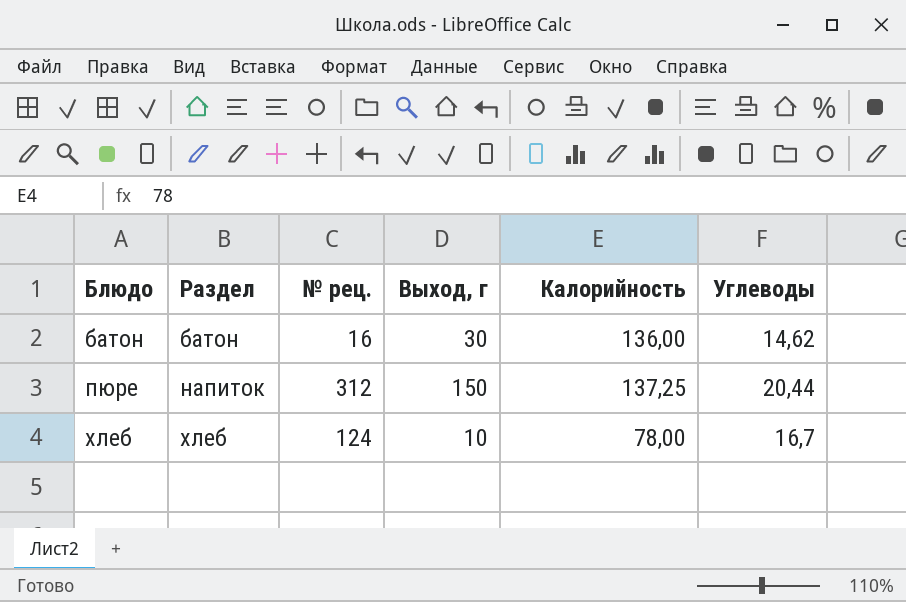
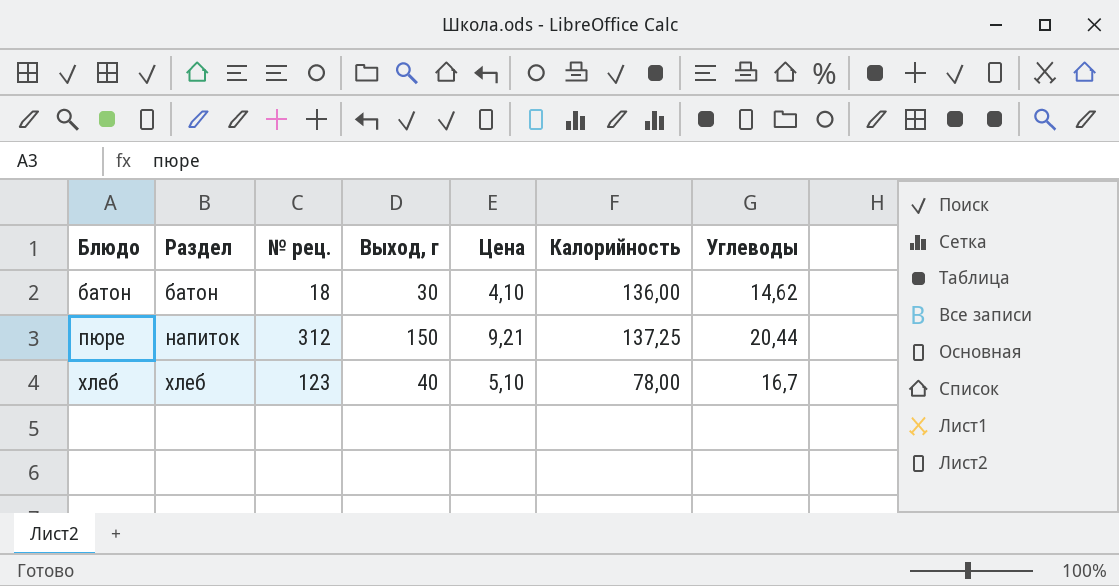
column Цена | position: none -> 5
батон | № рец.: 16 -> 18
хлеб | № рец.: 124 -> 123
хлеб | Выход, г: 10 -> 40

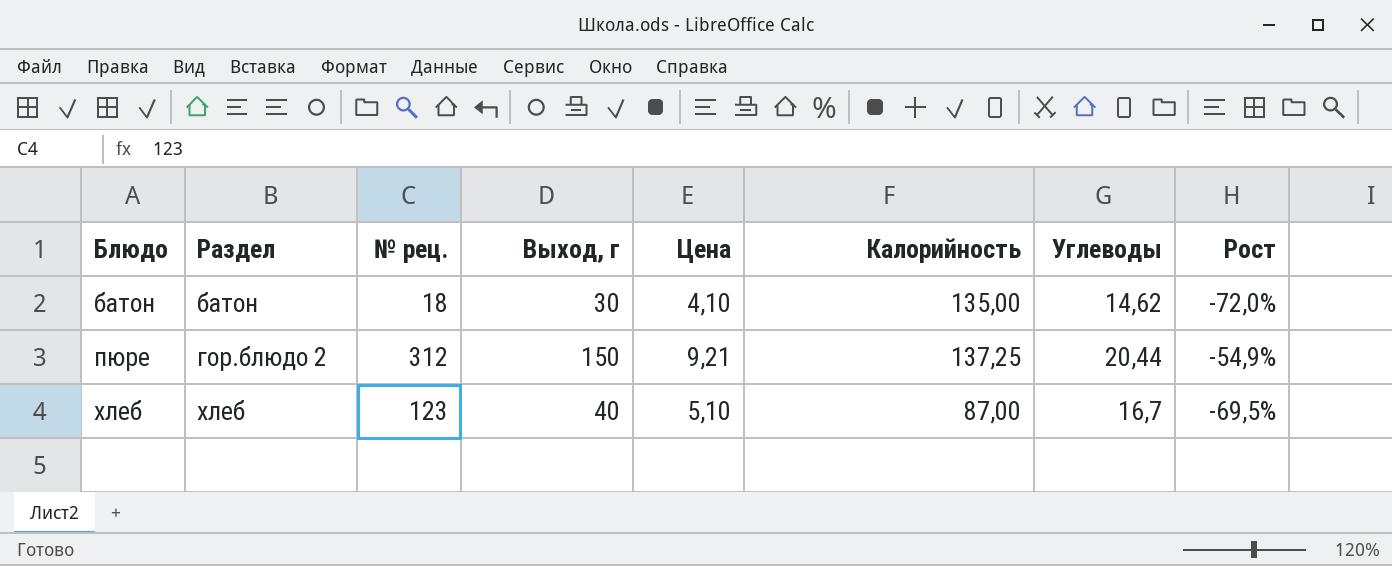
column Рост | formula: none -> ([Цена] - [Углеводы]) / [Углеводы]
батон | Калорийность: 136,00 -> 135,00
пюре | Раздел: напиток -> гор.блюдо 2
хлеб | Калорийность: 78,00 -> 87,00

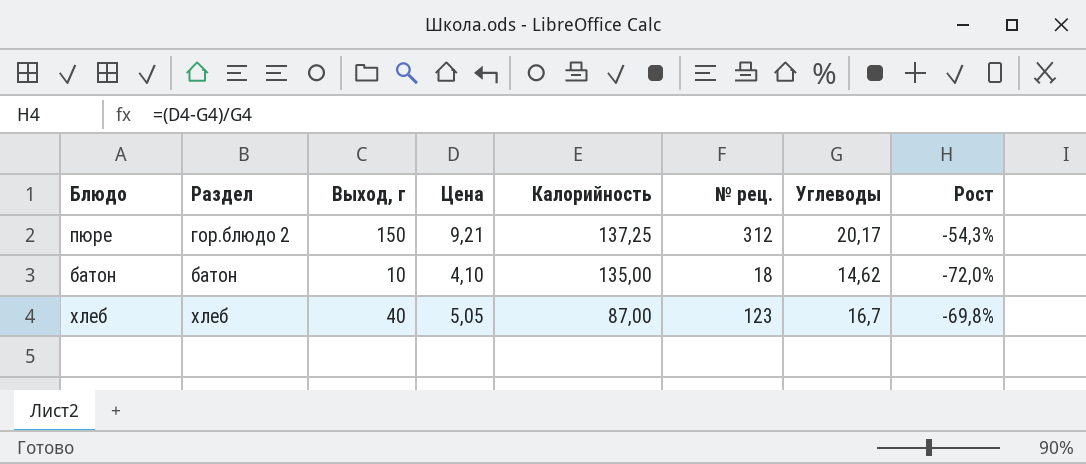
row order: Блюдо ascending -> Калорийность descending
column № рец. | position: 3 -> 6
пюре | Углеводы: 20,44 -> 20,17
пюре | Рост: -54,9% -> -54,3%
батон | Выход, г: 30 -> 10
хлеб | Цена: 5,10 -> 5,05
хлеб | Рост: -69,5% -> -69,8%

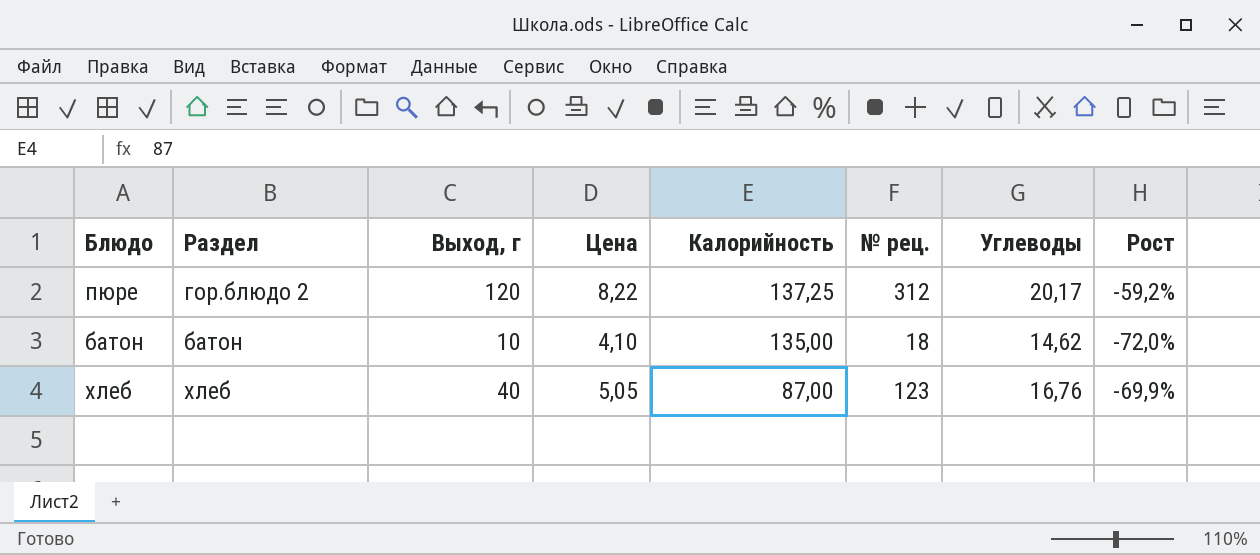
пюре | Выход, г: 150 -> 120
пюре | Цена: 9,21 -> 8,22
пюре | Рост: -54,3% -> -59,2%
хлеб | Углеводы: 16,7 -> 16,76
хлеб | Рост: -69,8% -> -69,9%

